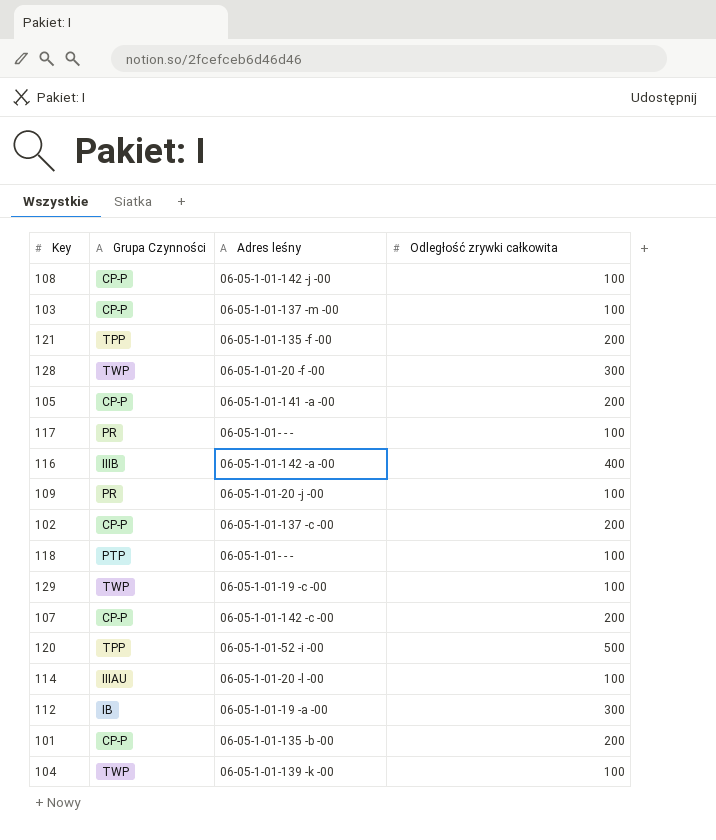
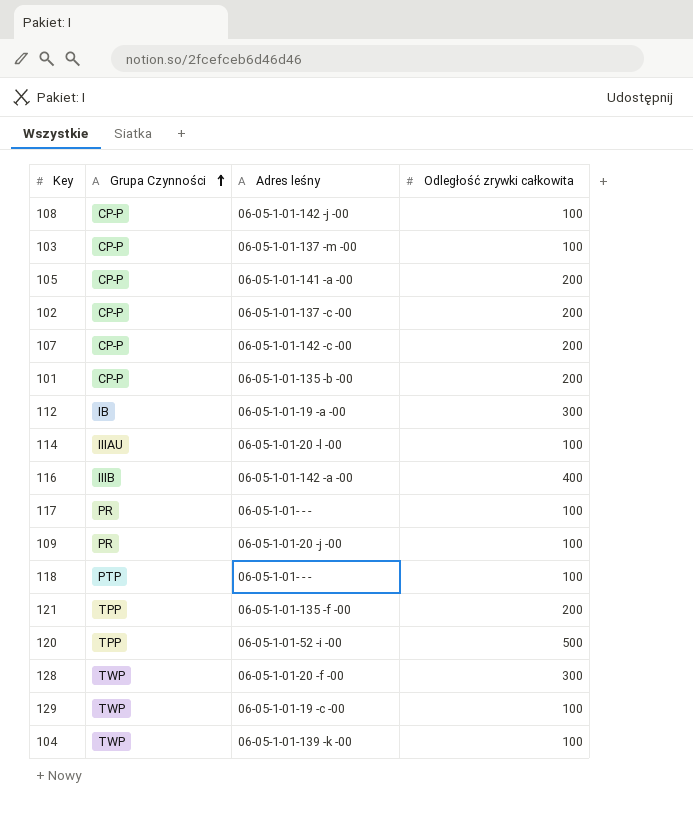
row order: none -> Grupa Czynności ascending

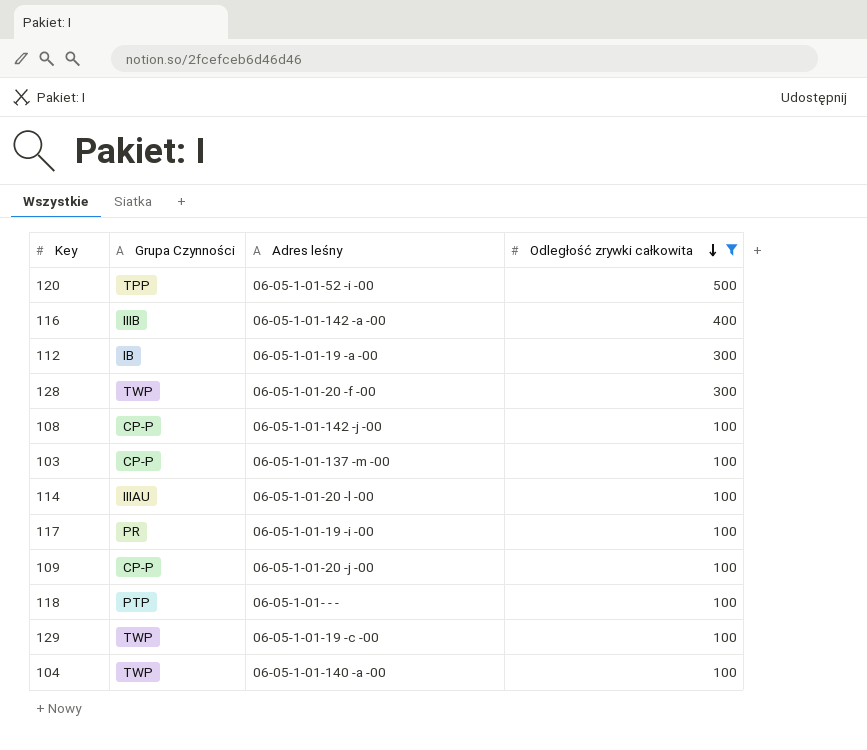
filter: none -> Odległość zrywki całkowita != 200
row order: Grupa Czynności ascending -> Odległość zrywki całkowita descending
117 | Adres leśny: 06-05-1-01- - - -> 06-05-1-01-19 -i -00
109 | Grupa Czynności: PR -> CP-P
104 | Adres leśny: 06-05-1-01-139 -k -00 -> 06-05-1-01-140 -a -00

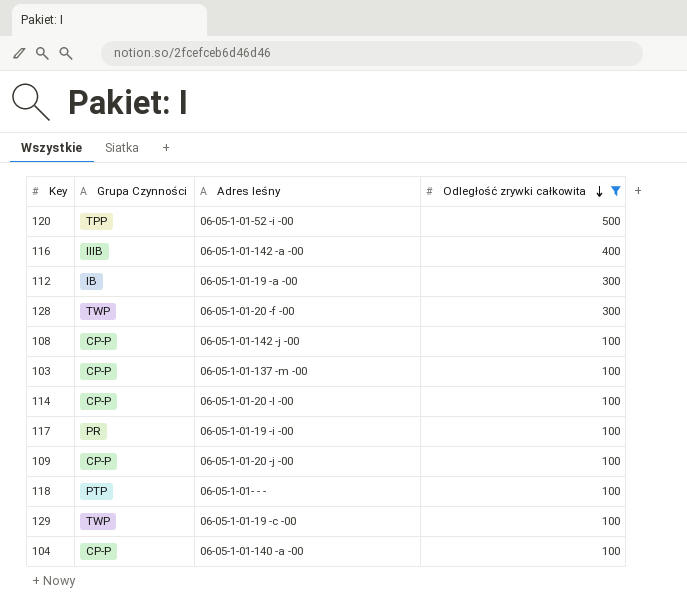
114 | Grupa Czynności: IIIAU -> CP-P
104 | Grupa Czynności: TWP -> CP-P

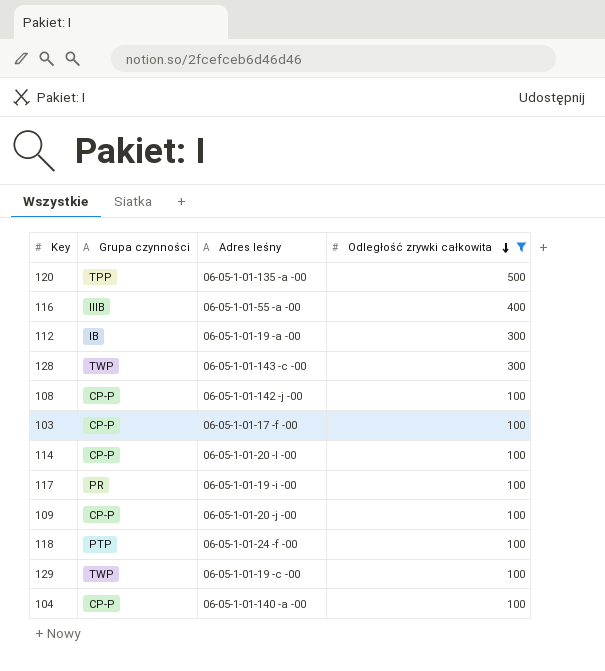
column name: Grupa Czynności -> Grupa czynności
120 | Adres leśny: 06-05-1-01-52 -i -00 -> 06-05-1-01-135 -a -00
116 | Adres leśny: 06-05-1-01-142 -a -00 -> 06-05-1-01-55 -a -00
128 | Adres leśny: 06-05-1-01-20 -f -00 -> 06-05-1-01-143 -c -00
103 | Adres leśny: 06-05-1-01-137 -m -00 -> 06-05-1-01-17 -f -00
118 | Adres leśny: 06-05-1-01- - - -> 06-05-1-01-24 -f -00

